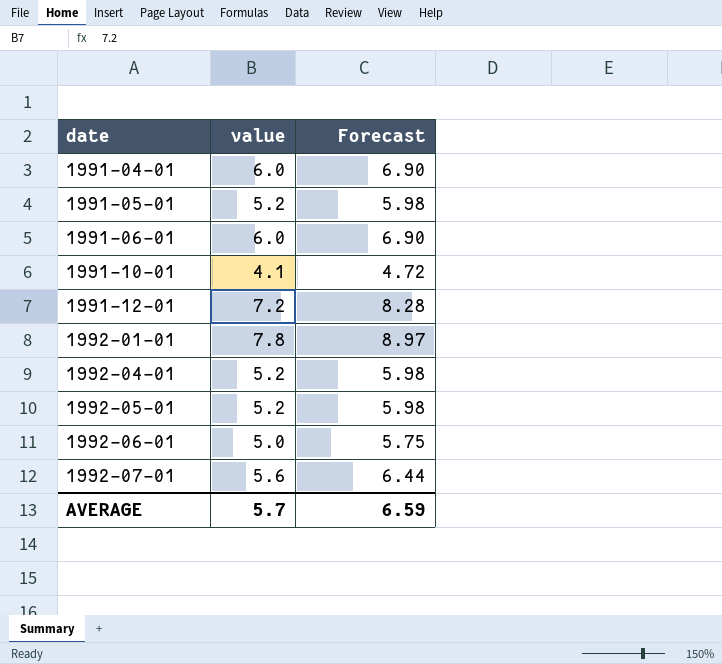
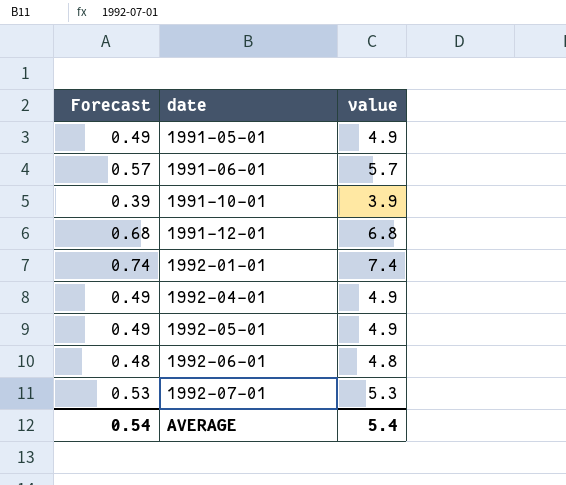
column Forecast | formula: [value] * 1.15 -> [value] * 0.1
column Forecast | position: 3 -> 1
row 1991-04-01: 6.0 | 6.90 -> none
1991-05-01 | value: 5.2 -> 4.9
1991-06-01 | value: 6.0 -> 5.7
1991-10-01 | value: 4.1 -> 3.9
1991-12-01 | value: 7.2 -> 6.8
1992-01-01 | value: 7.8 -> 7.4
1992-04-01 | value: 5.2 -> 4.9
1992-05-01 | value: 5.2 -> 4.9
1992-06-01 | value: 5.0 -> 4.8
1992-07-01 | value: 5.6 -> 5.3
AVERAGE | Forecast: 6.59 -> 0.54
AVERAGE | value: 5.7 -> 5.4

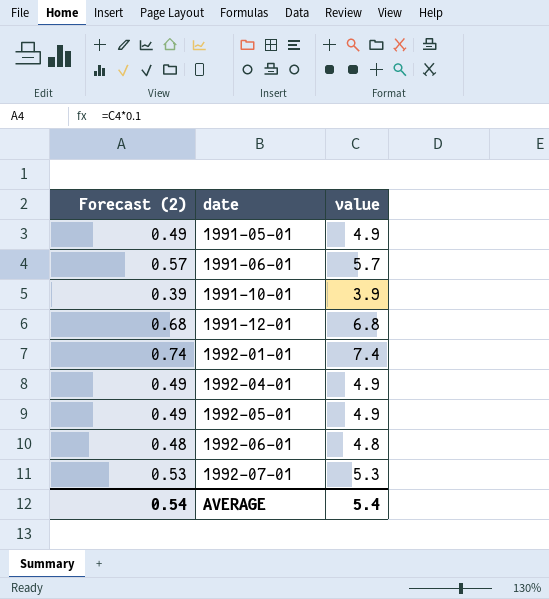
column name: Forecast -> Forecast (2)

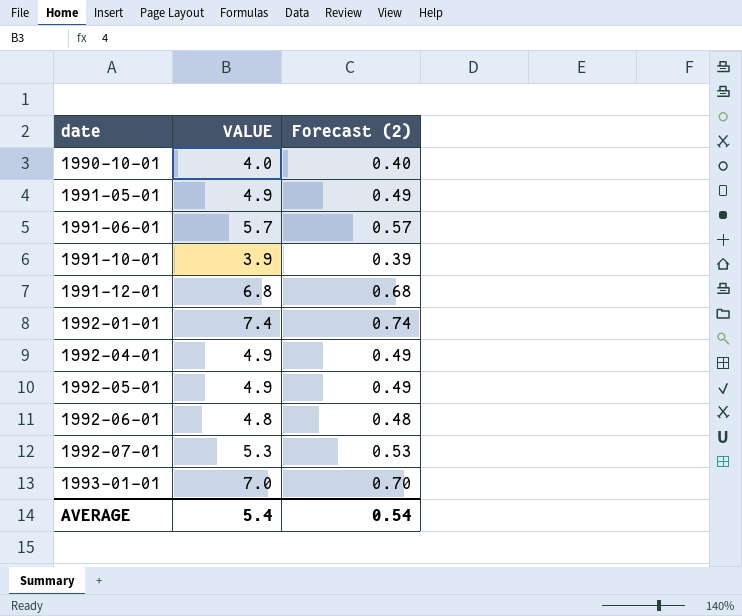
column name: value -> VALUE
column Forecast (2) | position: 1 -> 3
row 1990-10-01: none -> 4.0 | 0.40
row 1993-01-01: none -> 7.0 | 0.70

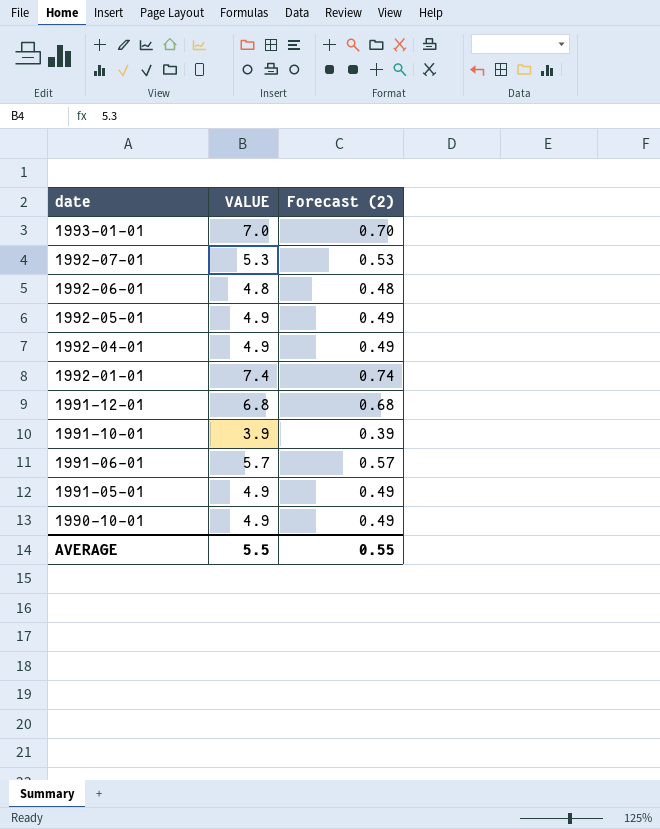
row order: date ascending -> date descending
1990-10-01 | VALUE: 4.0 -> 4.9
1990-10-01 | Forecast (2): 0.40 -> 0.49
AVERAGE | VALUE: 5.4 -> 5.5
AVERAGE | Forecast (2): 0.54 -> 0.55

